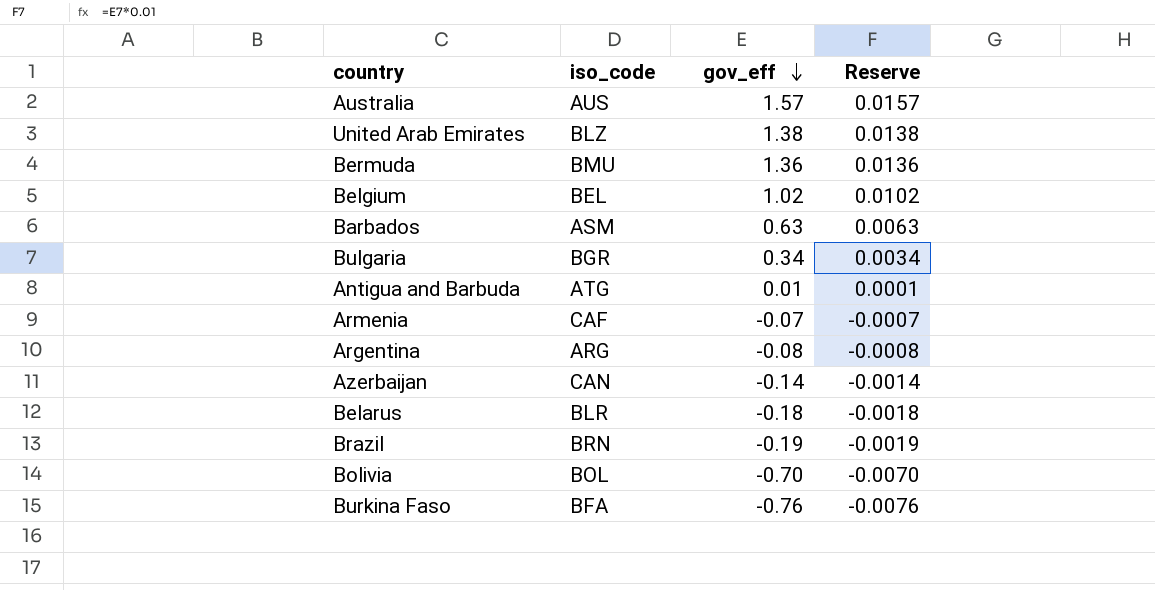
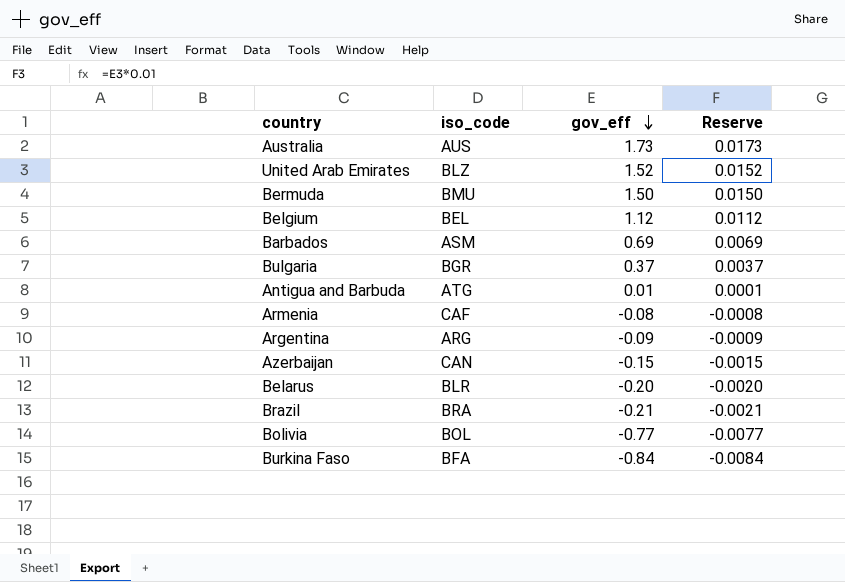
Australia | gov_eff: 1.57 -> 1.73
Australia | Reserve: 0.0157 -> 0.0173
United Arab Emirates | gov_eff: 1.38 -> 1.52
United Arab Emirates | Reserve: 0.0138 -> 0.0152
Bermuda | gov_eff: 1.36 -> 1.50
Bermuda | Reserve: 0.0136 -> 0.0150
Belgium | gov_eff: 1.02 -> 1.12
Belgium | Reserve: 0.0102 -> 0.0112
Barbados | gov_eff: 0.63 -> 0.69
Barbados | Reserve: 0.0063 -> 0.0069
Bulgaria | gov_eff: 0.34 -> 0.37
Bulgaria | Reserve: 0.0034 -> 0.0037
Armenia | gov_eff: -0.07 -> -0.08
Armenia | Reserve: -0.0007 -> -0.0008
Argentina | gov_eff: -0.08 -> -0.09
Argentina | Reserve: -0.0008 -> -0.0009
Azerbaijan | gov_eff: -0.14 -> -0.15
Azerbaijan | Reserve: -0.0014 -> -0.0015
Belarus | gov_eff: -0.18 -> -0.20
Belarus | Reserve: -0.0018 -> -0.0020
Brazil | iso_code: BRN -> BRA
Brazil | gov_eff: -0.19 -> -0.21
Brazil | Reserve: -0.0019 -> -0.0021
Bolivia | gov_eff: -0.70 -> -0.77
Bolivia | Reserve: -0.0070 -> -0.0077
Burkina Faso | gov_eff: -0.76 -> -0.84
Burkina Faso | Reserve: -0.0076 -> -0.0084

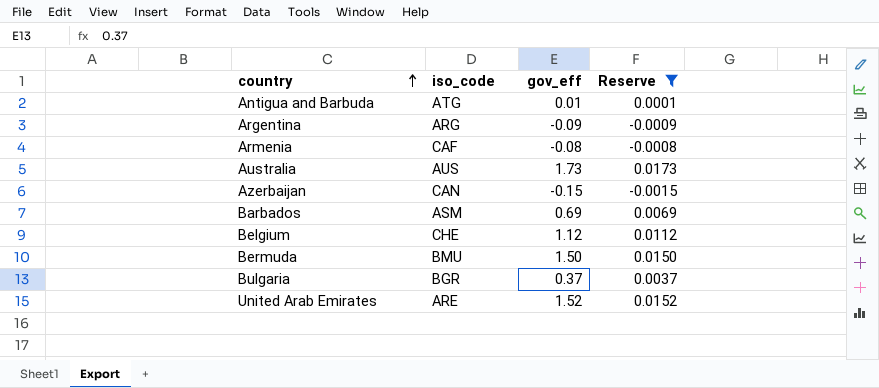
filter: none -> Reserve >= -0.0015
row order: gov_eff descending -> country ascending
Belgium | iso_code: BEL -> CHE
United Arab Emirates | iso_code: BLZ -> ARE

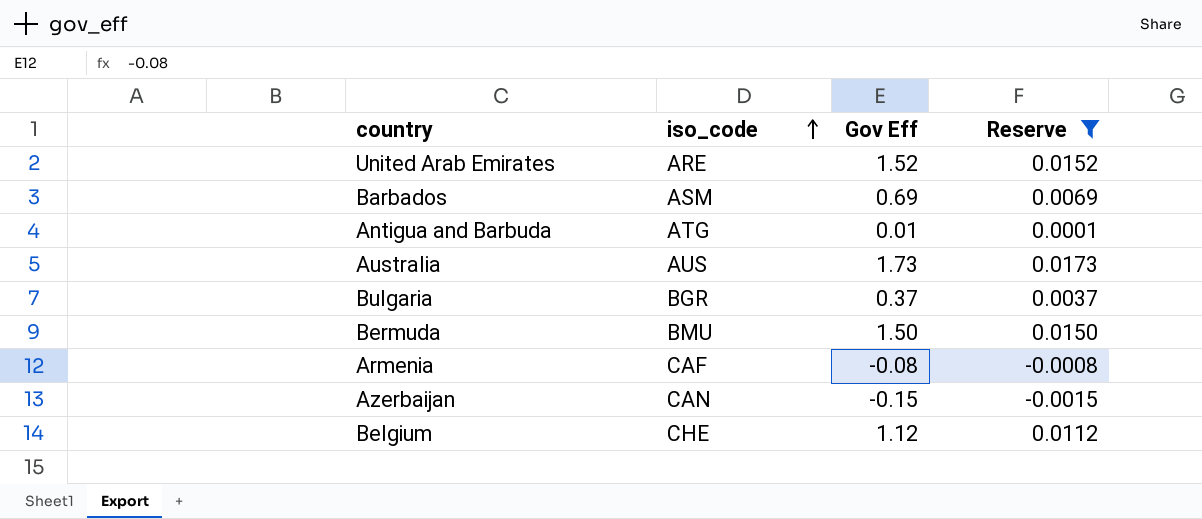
row order: country ascending -> iso_code ascending
column name: gov_eff -> Gov Eff
row Argentina: ARG | -0.09 | -0.0009 -> none

